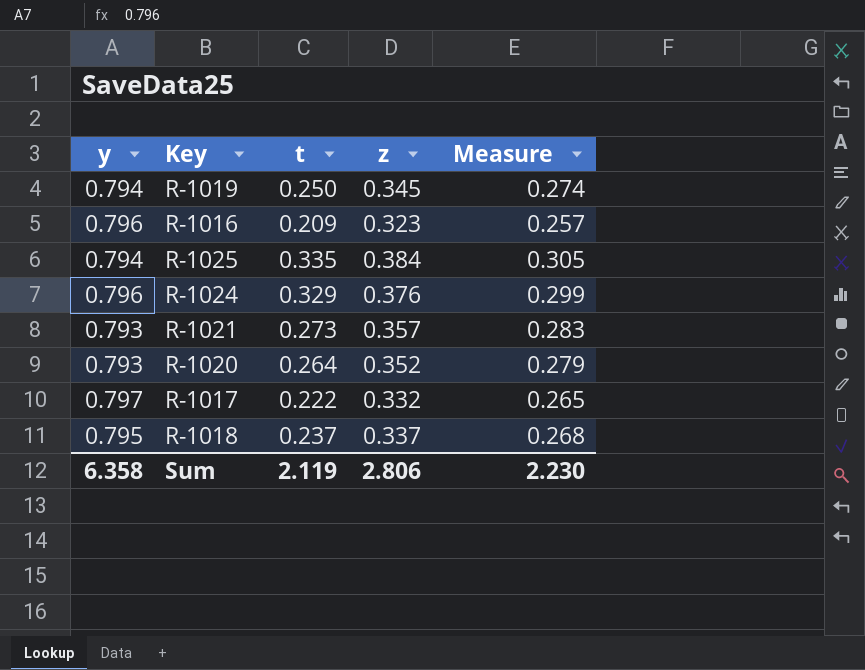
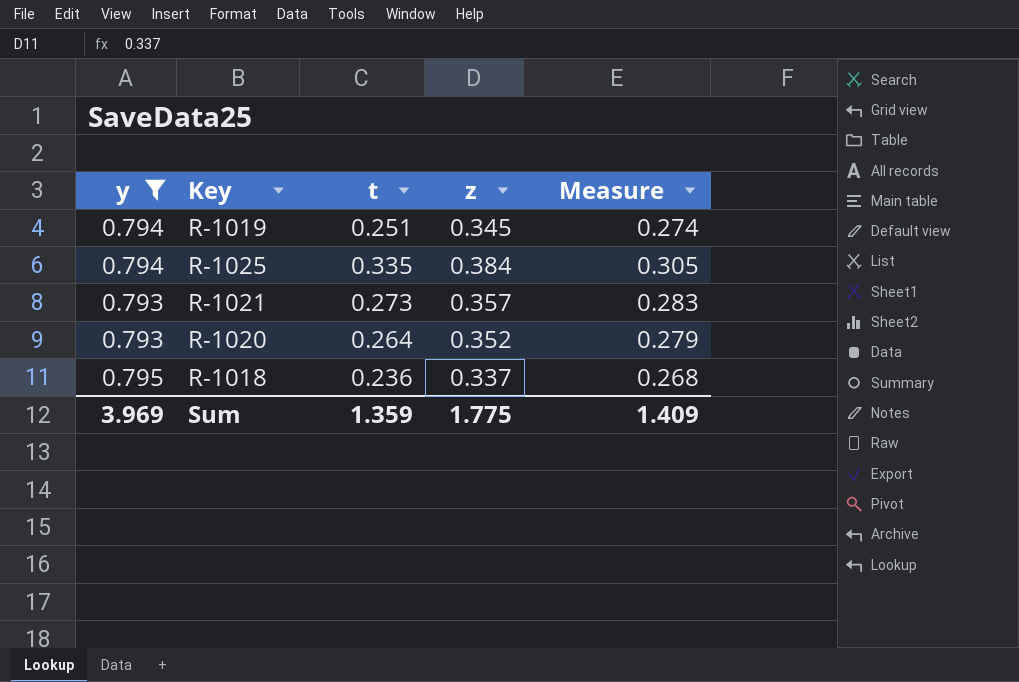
filter: none -> y <= 0.795
R-1019 | t: 0.250 -> 0.251
R-1018 | t: 0.237 -> 0.236
Sum | y: 6.358 -> 3.969
Sum | t: 2.119 -> 1.359
Sum | z: 2.806 -> 1.775
Sum | Measure: 2.230 -> 1.409

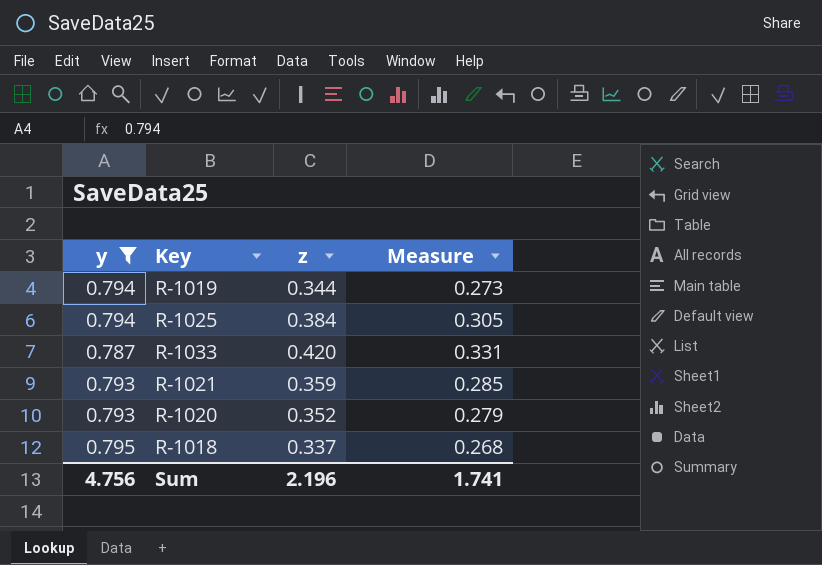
column t | position: 3 -> none
R-1019 | z: 0.345 -> 0.344
R-1019 | Measure: 0.274 -> 0.273
row R-1033: none -> 0.787 | 0.420 | 0.331
R-1021 | z: 0.357 -> 0.359
R-1021 | Measure: 0.283 -> 0.285
Sum | y: 3.969 -> 4.756
Sum | z: 1.775 -> 2.196
Sum | Measure: 1.409 -> 1.741

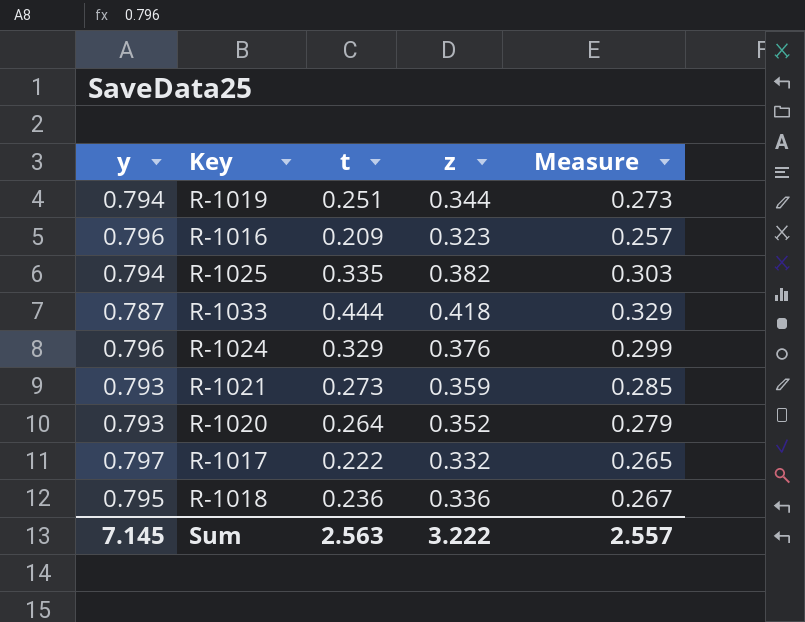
filter: y <= 0.795 -> none
column t | position: none -> 3
R-1025 | z: 0.384 -> 0.382
R-1025 | Measure: 0.305 -> 0.303
R-1033 | z: 0.420 -> 0.418
R-1033 | Measure: 0.331 -> 0.329
R-1018 | z: 0.337 -> 0.336
R-1018 | Measure: 0.268 -> 0.267
Sum | y: 4.756 -> 7.145
Sum | z: 2.196 -> 3.222
Sum | Measure: 1.741 -> 2.557

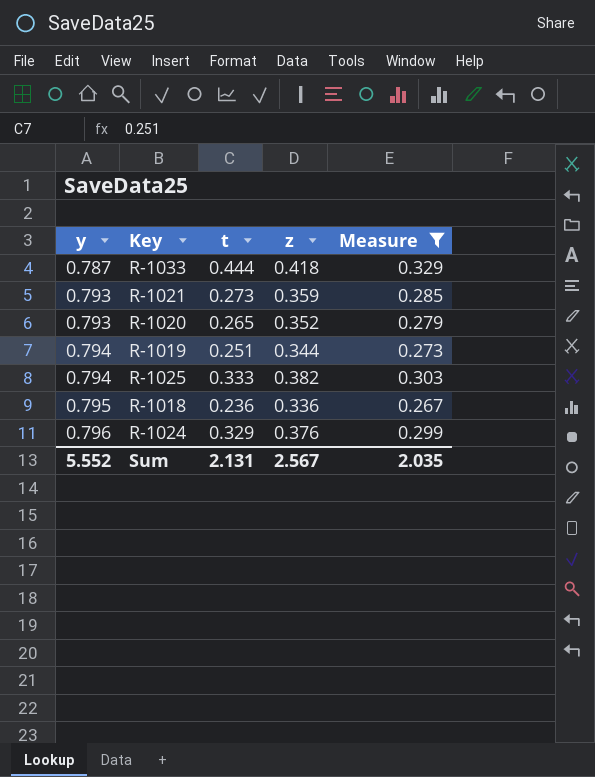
filter: none -> Measure >= 0.267
row order: none -> y ascending
R-1020 | t: 0.264 -> 0.265
R-1025 | t: 0.335 -> 0.333
Sum | y: 7.145 -> 5.552
Sum | t: 2.563 -> 2.131
Sum | z: 3.222 -> 2.567
Sum | Measure: 2.557 -> 2.035

